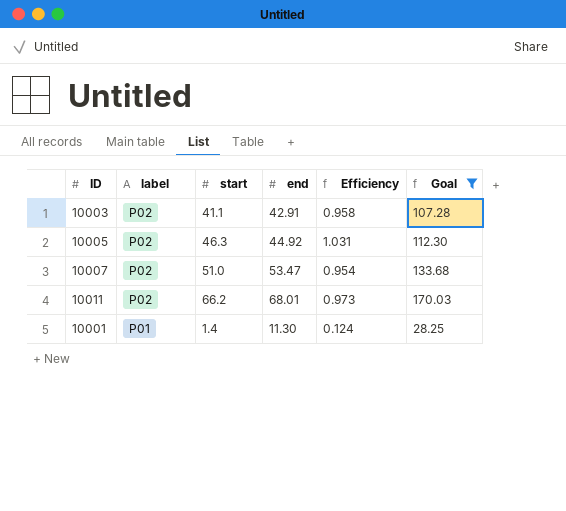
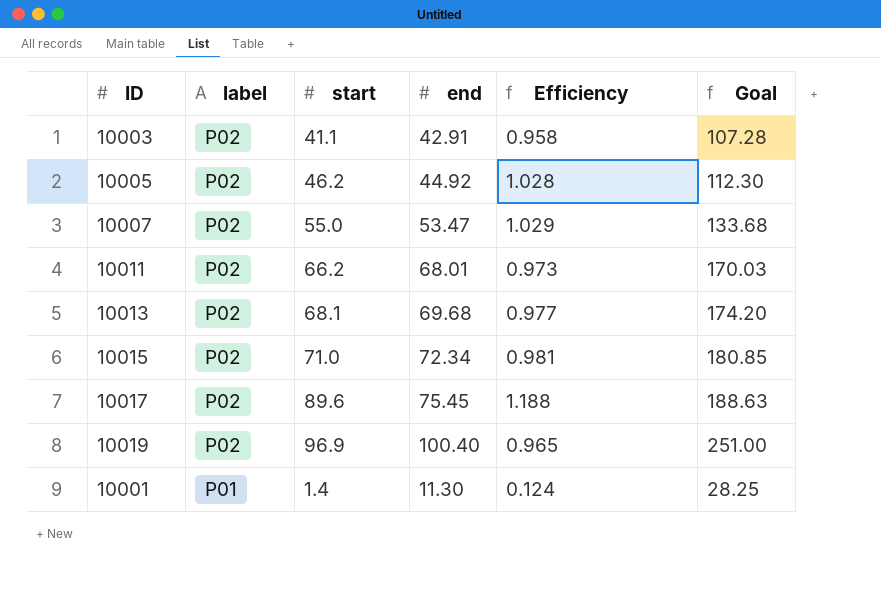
filter: Goal <= 170.03 -> none
10005 | start: 46.3 -> 46.2
10005 | Efficiency: 1.031 -> 1.028
10007 | start: 51.0 -> 55.0
10007 | Efficiency: 0.954 -> 1.029

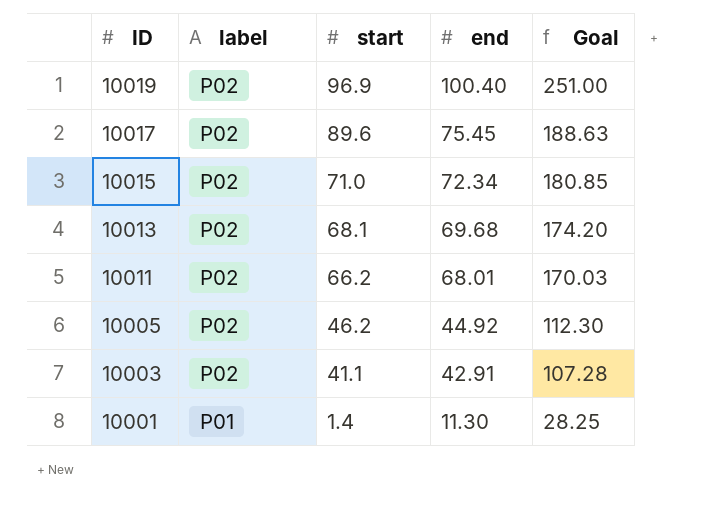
row order: label descending -> ID descending
column Efficiency | formula: [start] / [end] -> none
row 10007: P02 | 55.0 | 53.47 | 1.029 | 133.68 -> none

